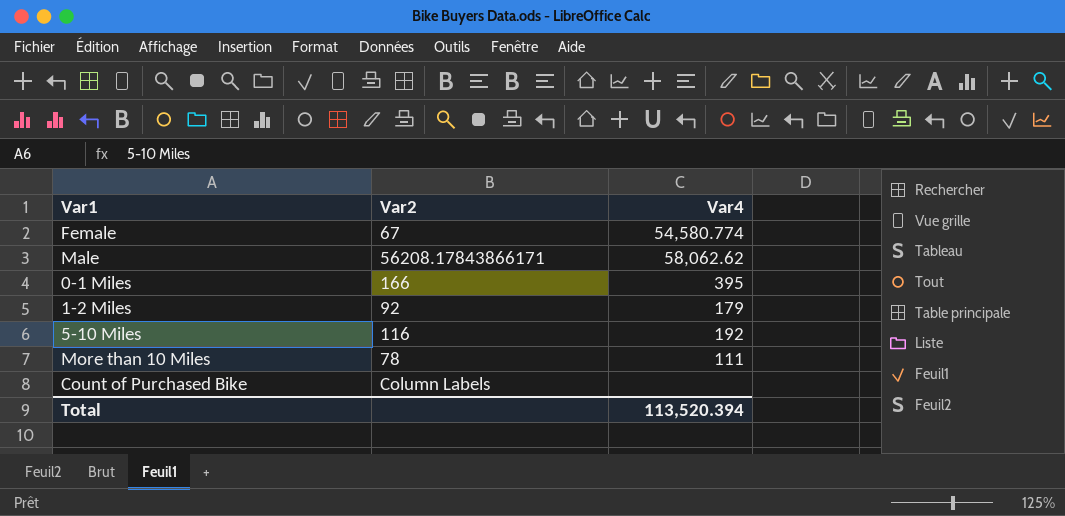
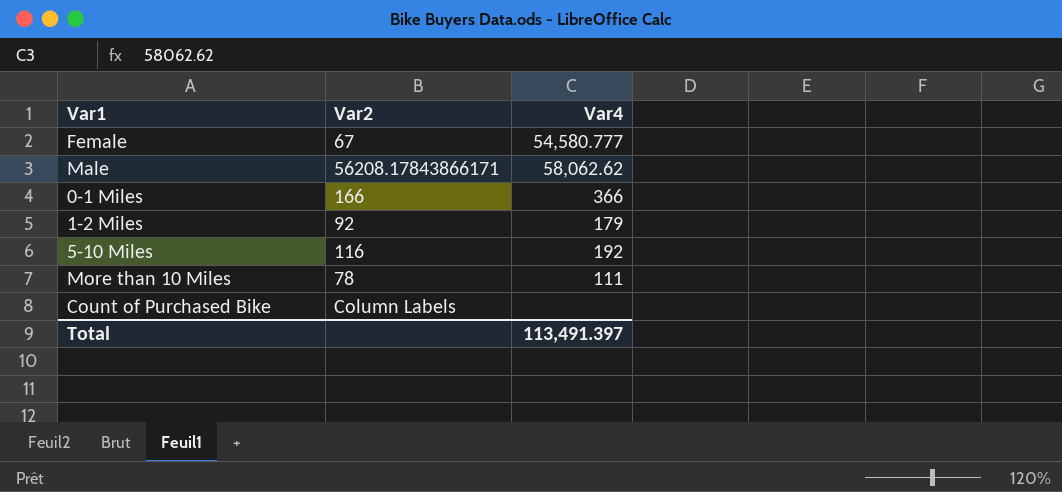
Female | Var4: 54,580.774 -> 54,580.777
0-1 Miles | Var4: 395 -> 366
Total | Var4: 113,520.394 -> 113,491.397

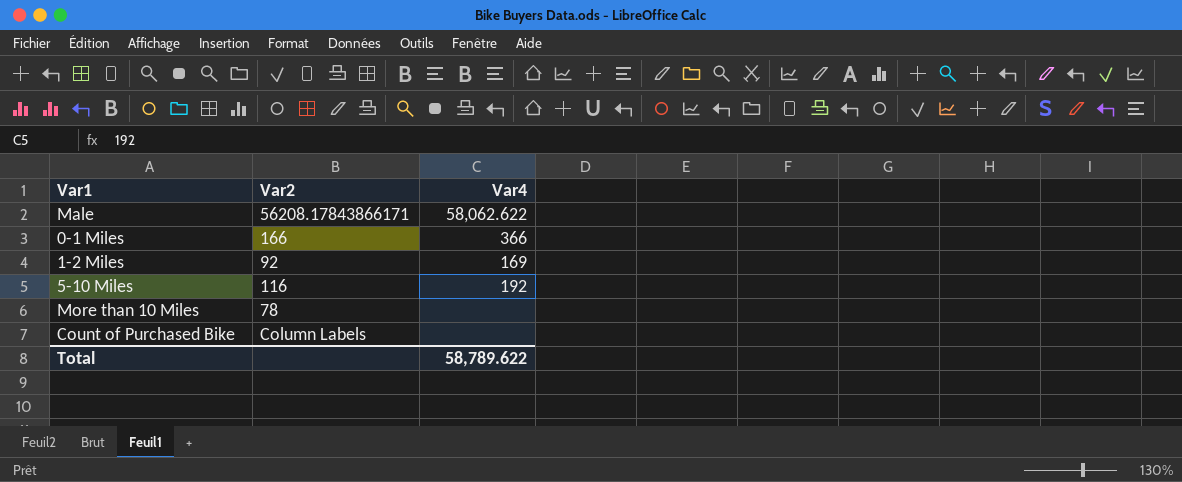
row Female: 67 | 54,580.777 -> none
Male | Var4: 58,062.62 -> 58,062.622
1-2 Miles | Var4: 179 -> 169
More than 10 Miles | Var4: 111 -> none
Total | Var4: 113,491.397 -> 58,789.622

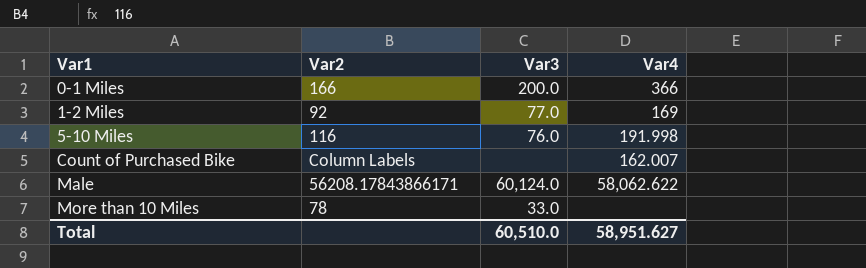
row order: none -> Var1 ascending
column Var3 | position: none -> 3
5-10 Miles | Var4: 192 -> 191.998
Count of Purchased Bike | Var4: none -> 162.007
Total | Var4: 58,789.622 -> 58,951.627

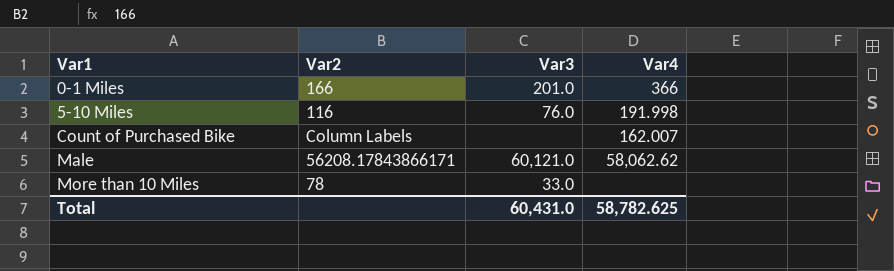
row 1-2 Miles: 92 | 77.0 | 169 -> none
0-1 Miles | Var3: 200.0 -> 201.0
Male | Var3: 60,124.0 -> 60,121.0
Male | Var4: 58,062.622 -> 58,062.62
Total | Var3: 60,510.0 -> 60,431.0
Total | Var4: 58,951.627 -> 58,782.625

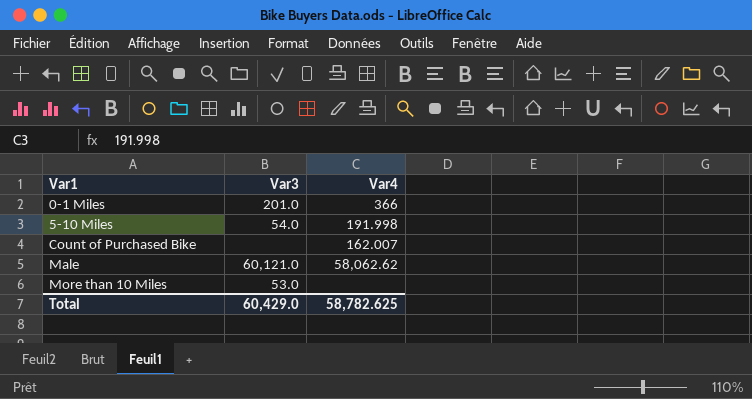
column Var2 | position: 2 -> none
5-10 Miles | Var3: 76.0 -> 54.0
More than 10 Miles | Var3: 33.0 -> 53.0
Total | Var3: 60,431.0 -> 60,429.0

